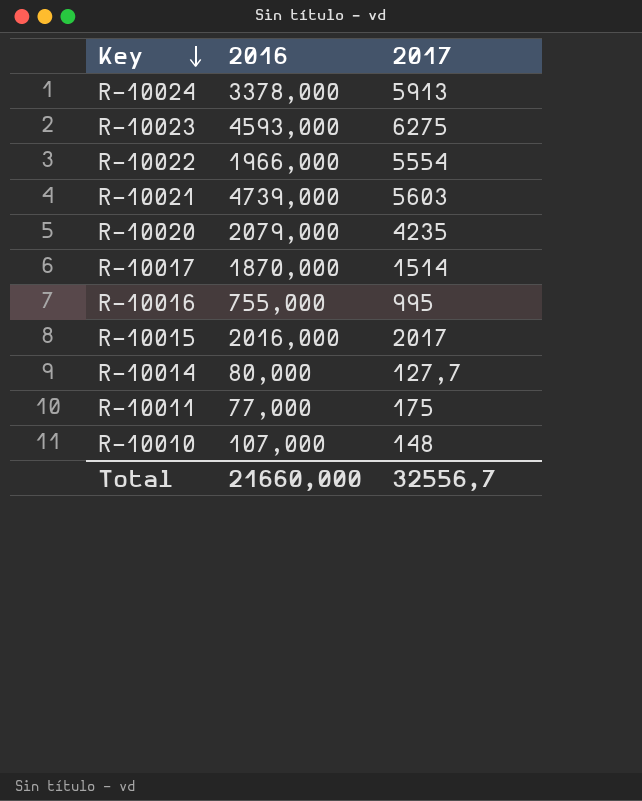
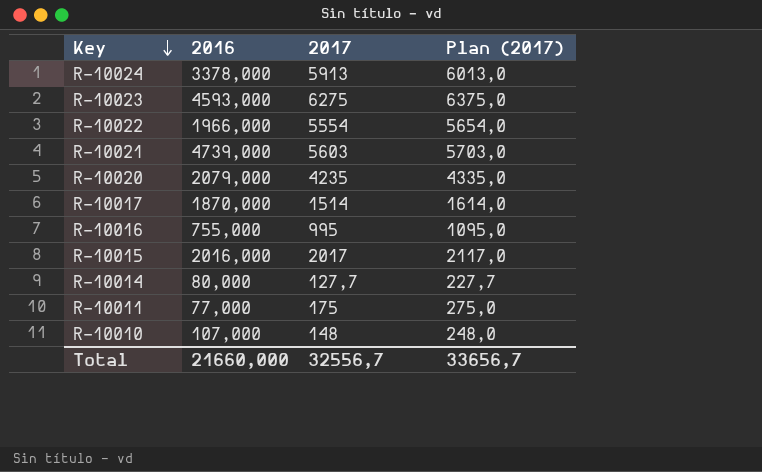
column Plan (2017) | formula: none -> [2017] + 100

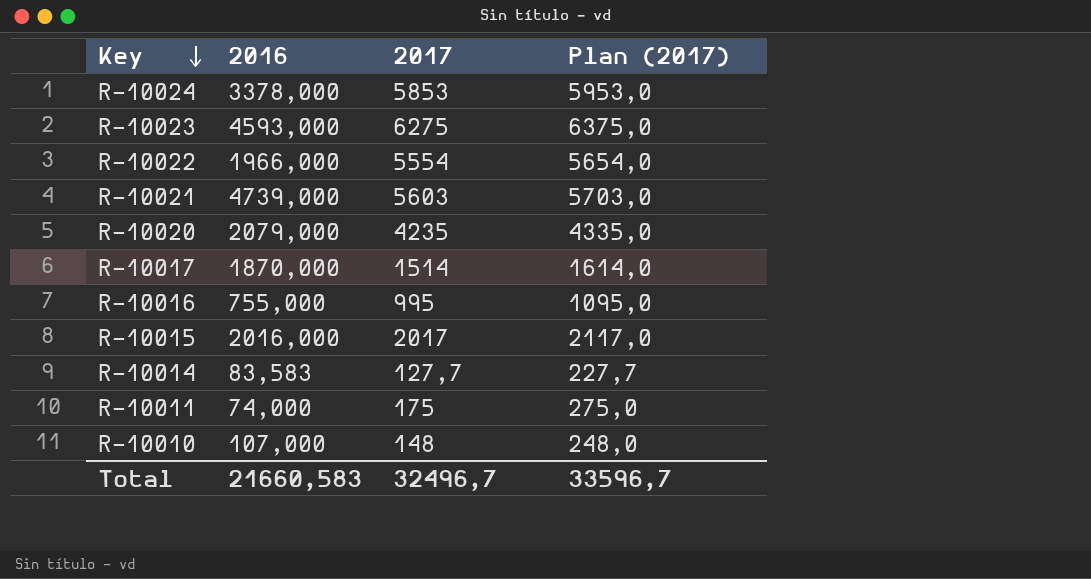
R-10024 | 2017: 5913 -> 5853
R-10024 | Plan (2017): 6013,0 -> 5953,0
R-10014 | 2016: 80,000 -> 83,583
R-10011 | 2016: 77,000 -> 74,000
Total | 2016: 21660,000 -> 21660,583
Total | 2017: 32556,7 -> 32496,7
Total | Plan (2017): 33656,7 -> 33596,7

